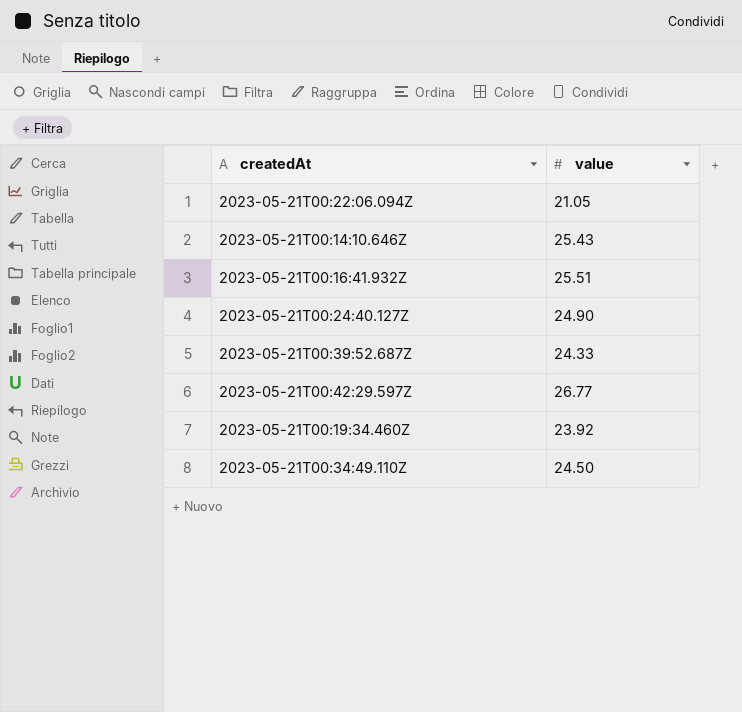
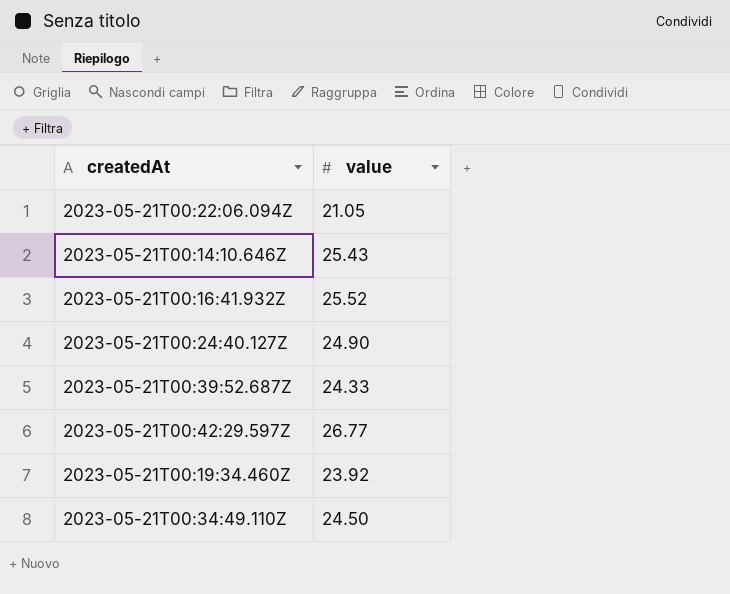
2023-05-21T00:16:41.932Z | value: 25.51 -> 25.52

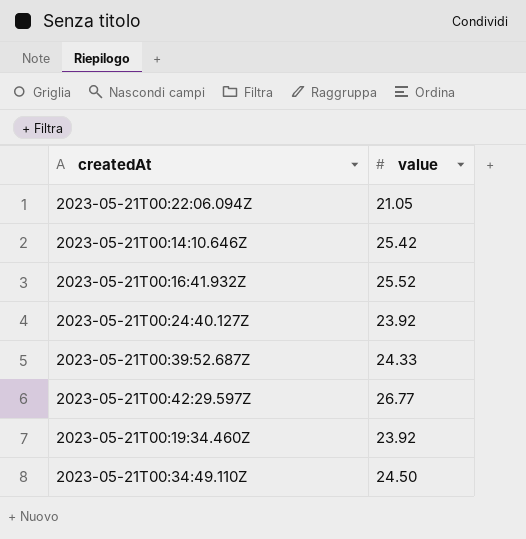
2023-05-21T00:14:10.646Z | value: 25.43 -> 25.42
2023-05-21T00:24:40.127Z | value: 24.90 -> 23.92

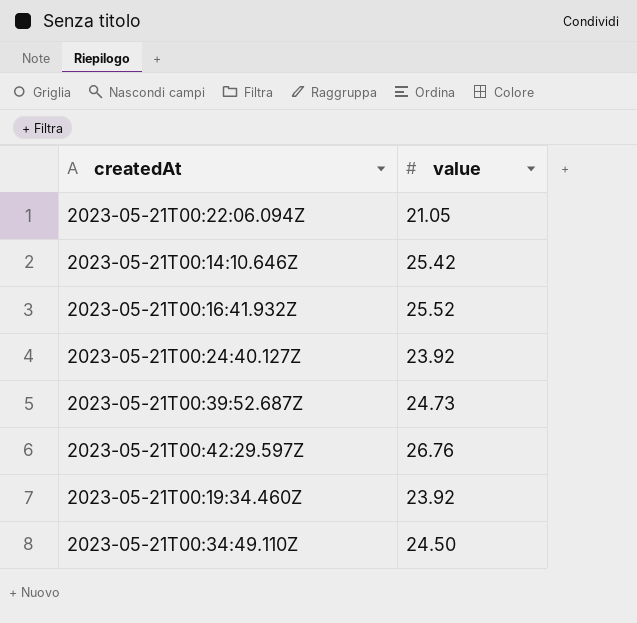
2023-05-21T00:39:52.687Z | value: 24.33 -> 24.73
2023-05-21T00:42:29.597Z | value: 26.77 -> 26.76

